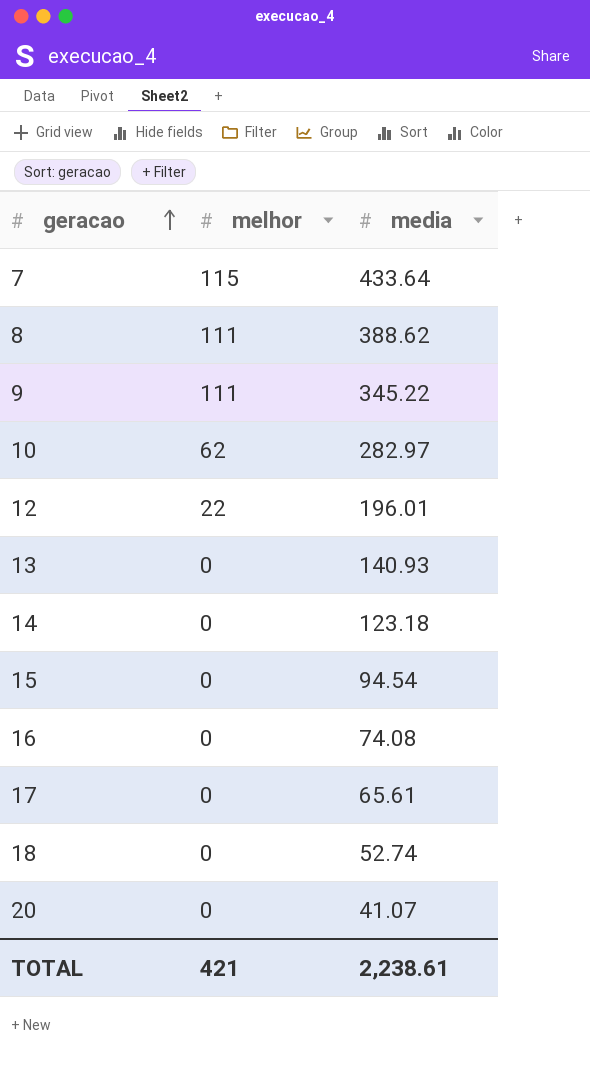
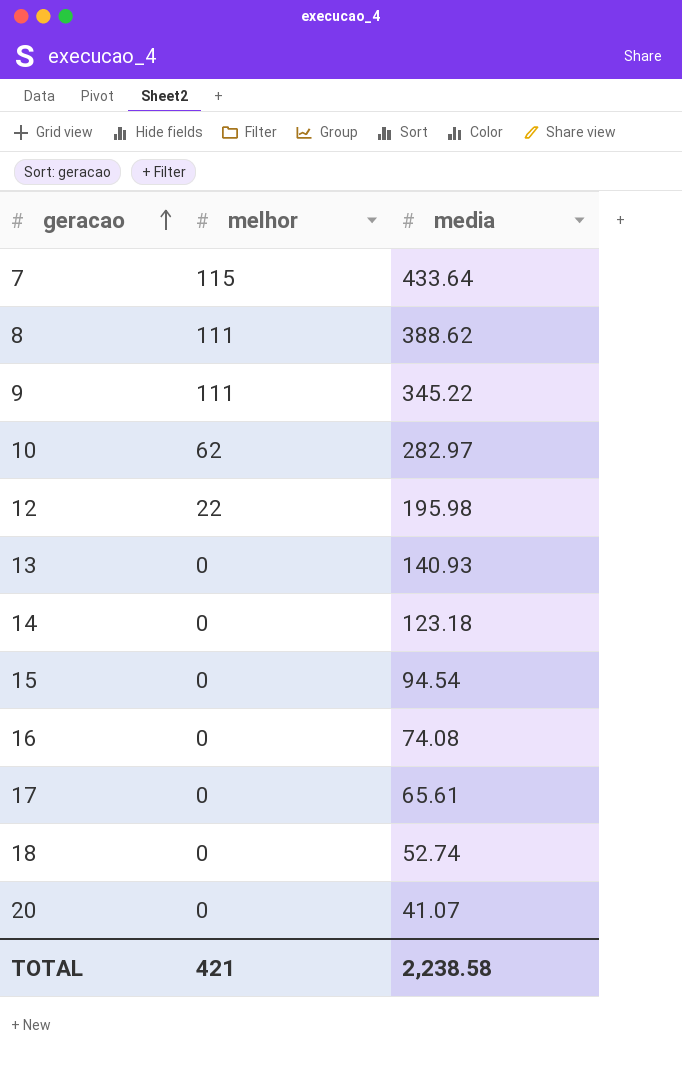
12 | media: 196.01 -> 195.98
TOTAL | media: 2,238.61 -> 2,238.58

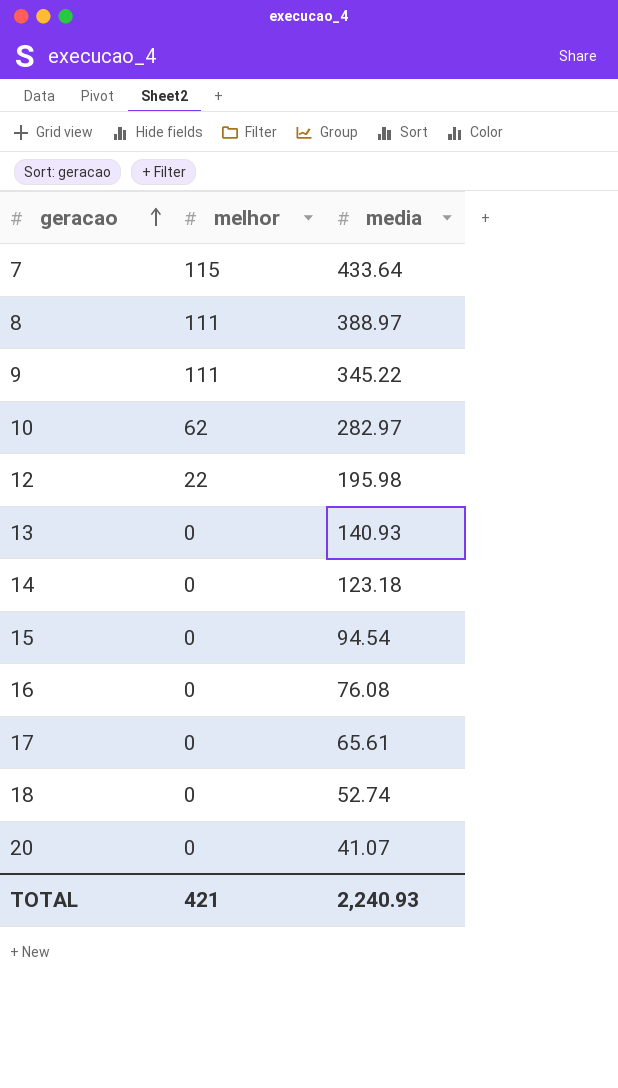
8 | media: 388.62 -> 388.97
16 | media: 74.08 -> 76.08
TOTAL | media: 2,238.58 -> 2,240.93

